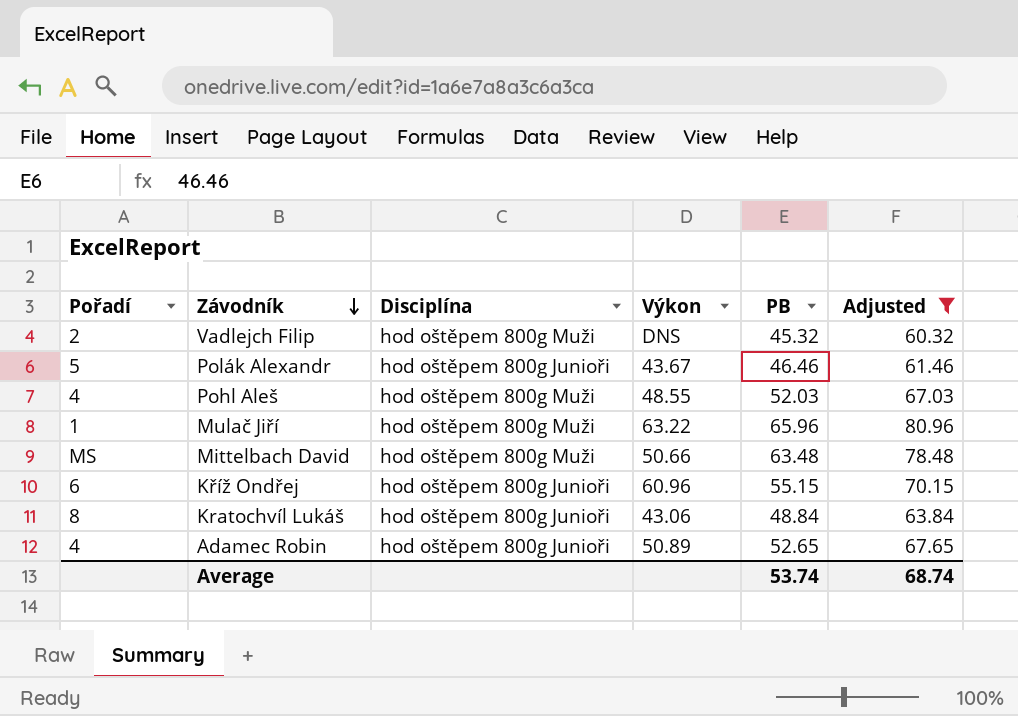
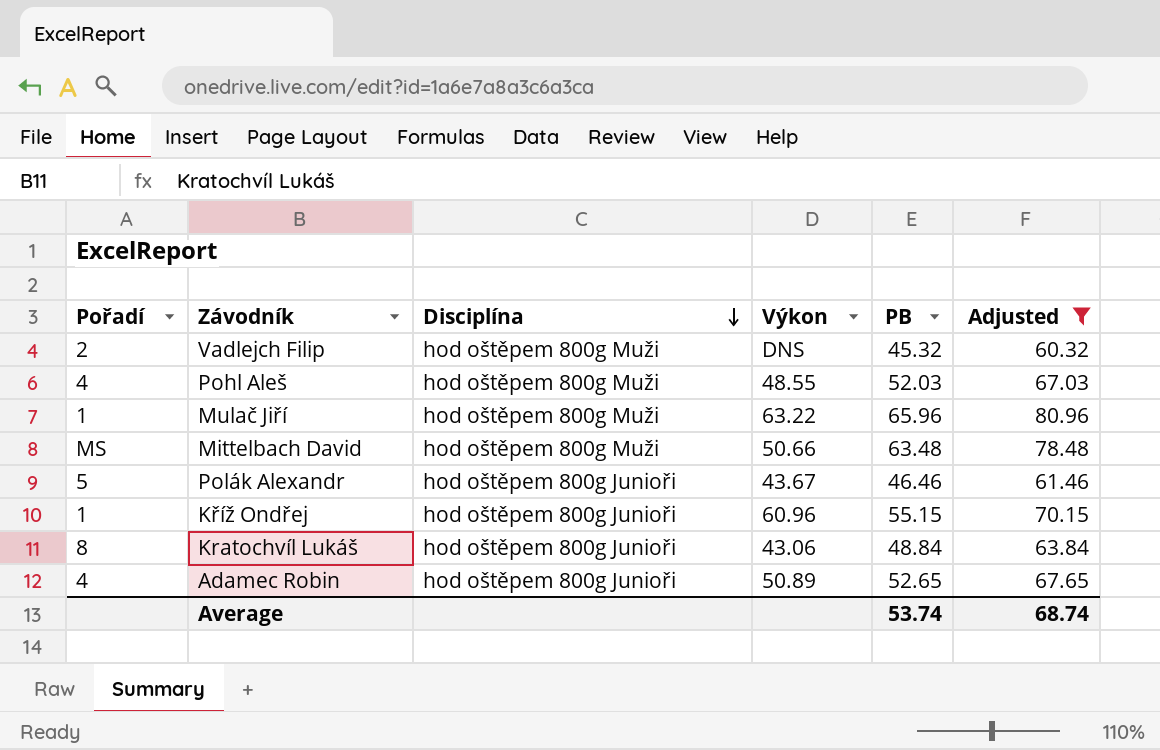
row order: Závodník descending -> Disciplína descending
Kříž Ondřej | Pořadí: 6 -> 1

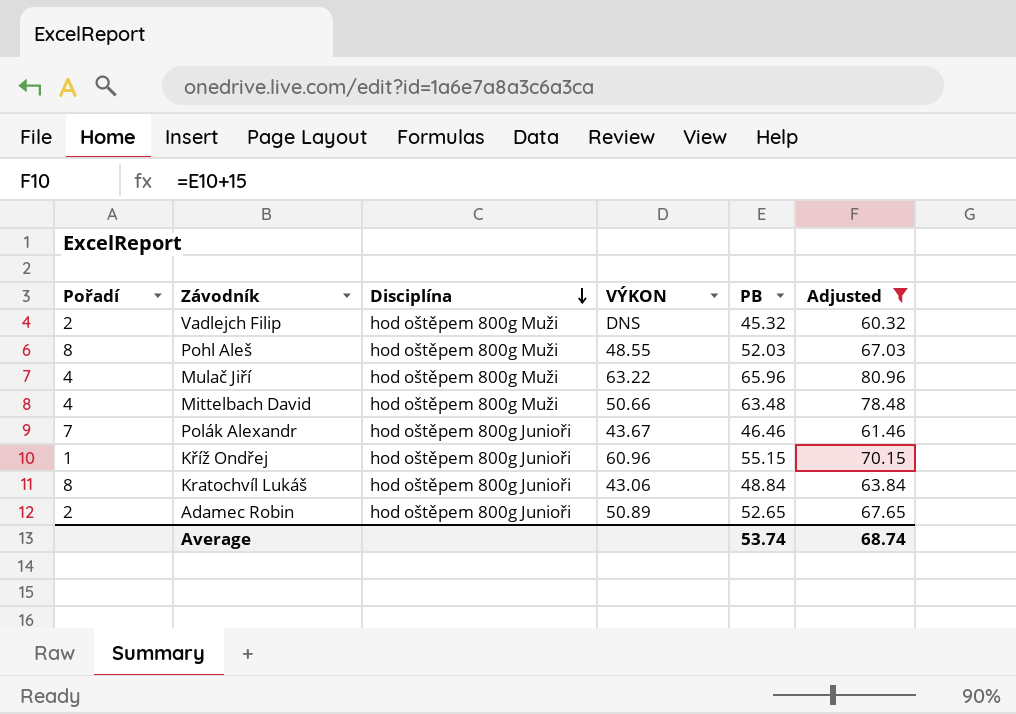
column name: Výkon -> VÝKON
Pohl Aleš | Pořadí: 4 -> 8
Mulač Jiří | Pořadí: 1 -> 4
Mittelbach David | Pořadí: MS -> 4
Polák Alexandr | Pořadí: 5 -> 7
Adamec Robin | Pořadí: 4 -> 2

